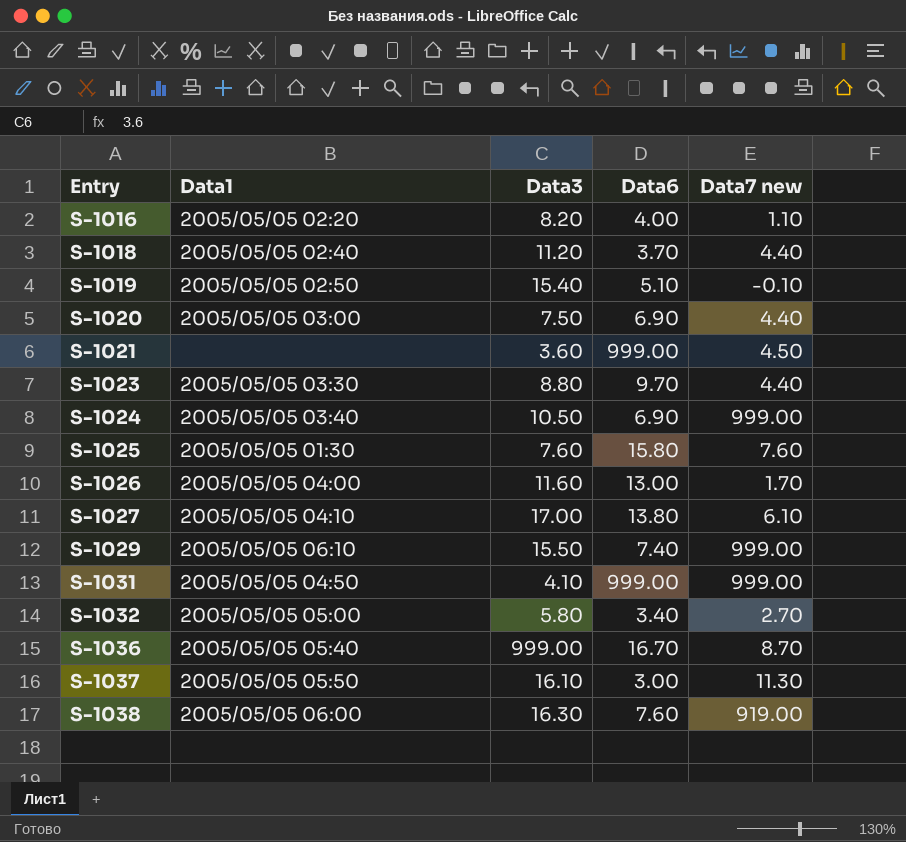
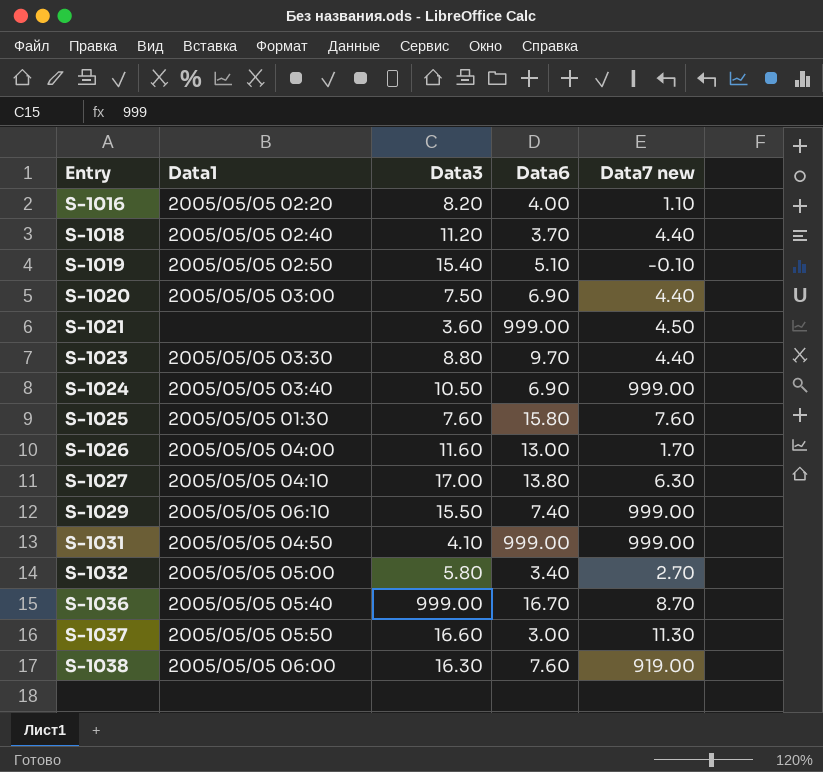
S-1027 | Data7 new: 6.10 -> 6.30
S-1037 | Data3: 16.10 -> 16.60

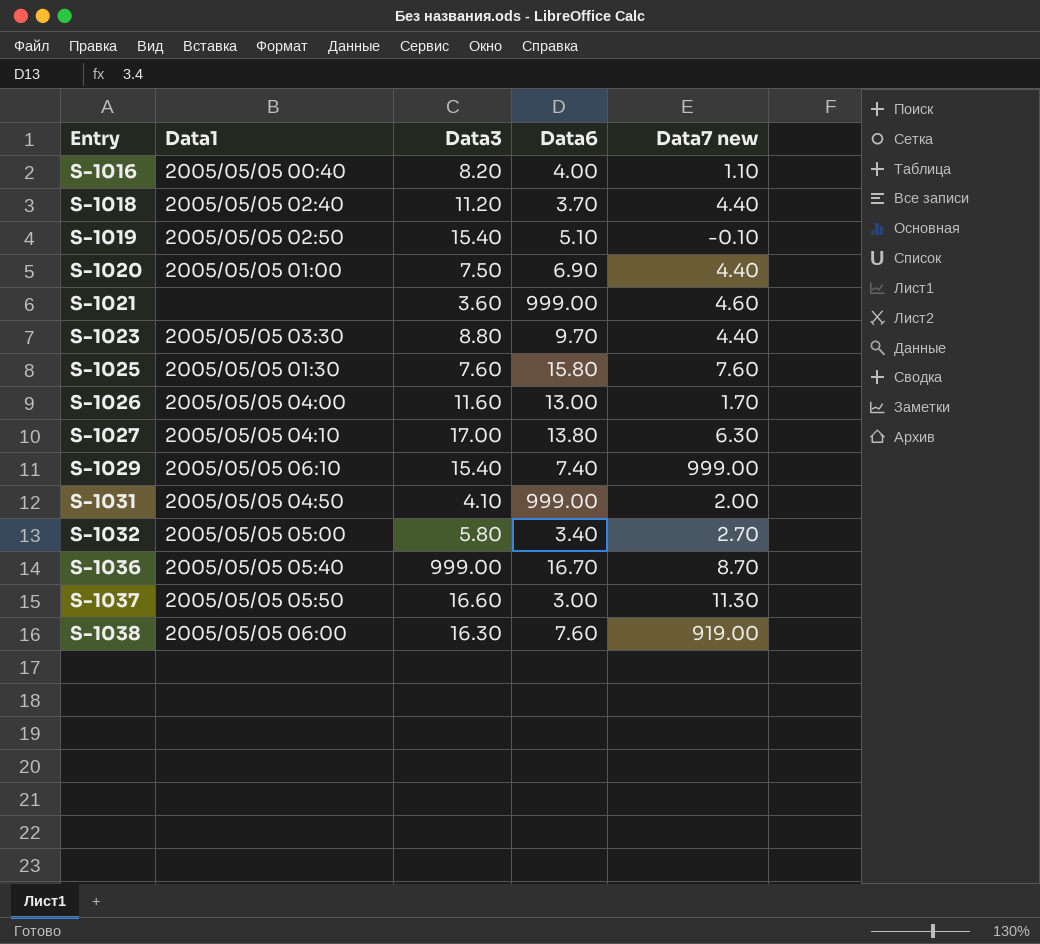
row S-1024: 2005/05/05 03:40 | 10.50 | 6.90 | 999.00 -> none
S-1016 | Data1: 2005/05/05 02:20 -> 2005/05/05 00:40
S-1020 | Data1: 2005/05/05 03:00 -> 2005/05/05 01:00
S-1021 | Data7 new: 4.50 -> 4.60
S-1029 | Data3: 15.50 -> 15.40
S-1031 | Data7 new: 999.00 -> 2.00

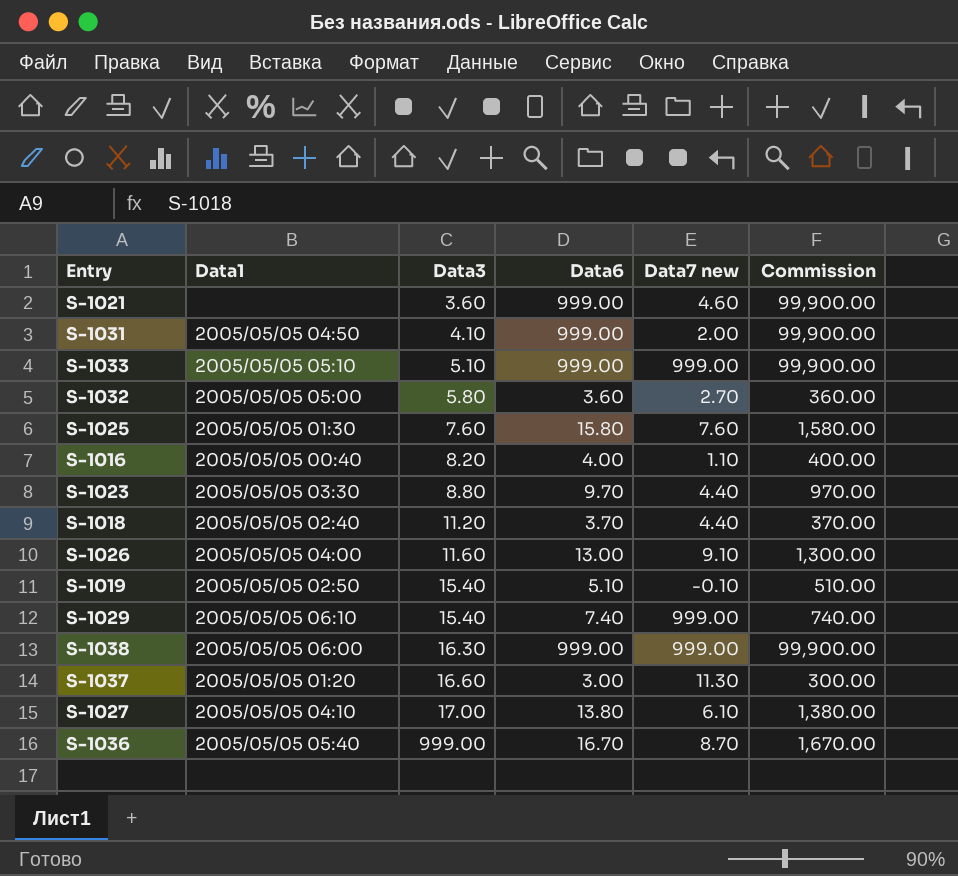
row order: Entry ascending -> Data3 ascending
column Commission | formula: none -> [Data6] * 100
row S-1020: 2005/05/05 01:00 | 7.50 | 6.90 | 4.40 -> none
row S-1033: none -> 2005/05/05 05:10 | 5.10 | 999.00 | 999.00 | 99,900.00
S-1032 | Data6: 3.40 -> 3.60
S-1026 | Data7 new: 1.70 -> 9.10
S-1038 | Data6: 7.60 -> 999.00
S-1038 | Data7 new: 919.00 -> 999.00
S-1037 | Data1: 2005/05/05 05:50 -> 2005/05/05 01:20
S-1027 | Data7 new: 6.30 -> 6.10

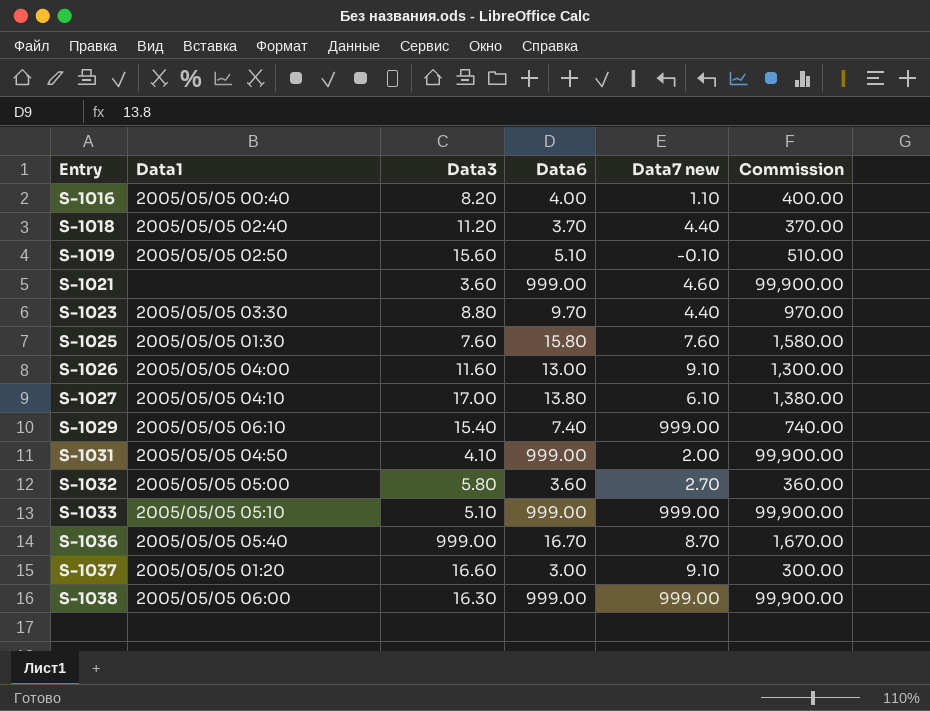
row order: Data3 ascending -> Entry ascending
S-1019 | Data3: 15.40 -> 15.60
S-1037 | Data7 new: 11.30 -> 9.10

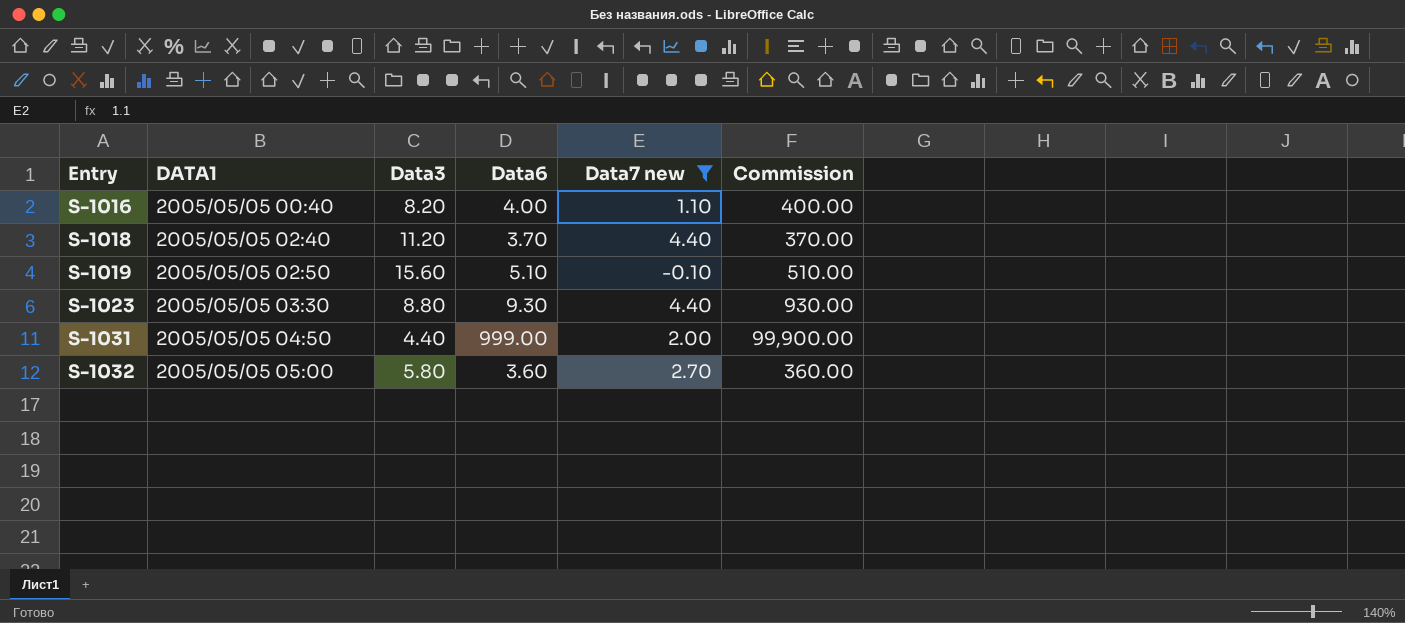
filter: none -> Data7 new <= 4.40
column name: Data1 -> DATA1
S-1023 | Data6: 9.70 -> 9.30
S-1023 | Commission: 970.00 -> 930.00
S-1031 | Data3: 4.10 -> 4.40

